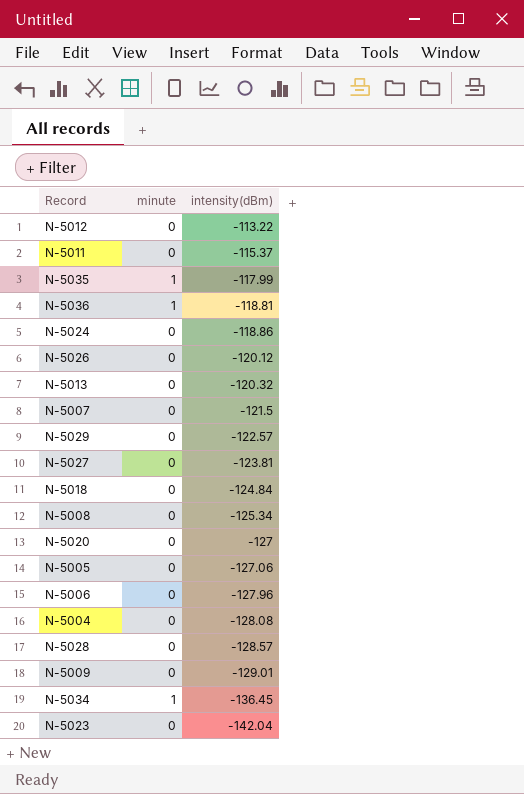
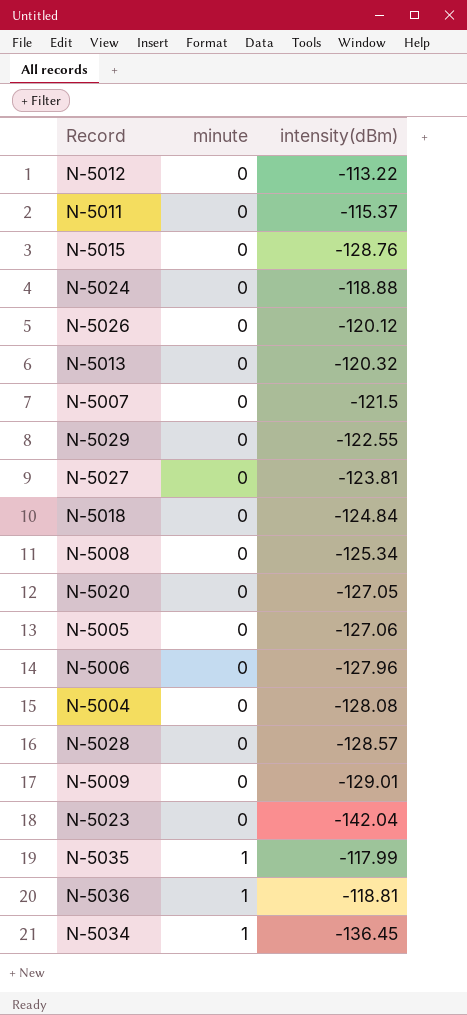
row order: intensity(dBm) descending -> minute ascending
row N-5015: none -> 0 | -128.76
N-5024 | intensity(dBm): -118.86 -> -118.88
N-5029 | intensity(dBm): -122.57 -> -122.55
N-5020 | intensity(dBm): -127 -> -127.05

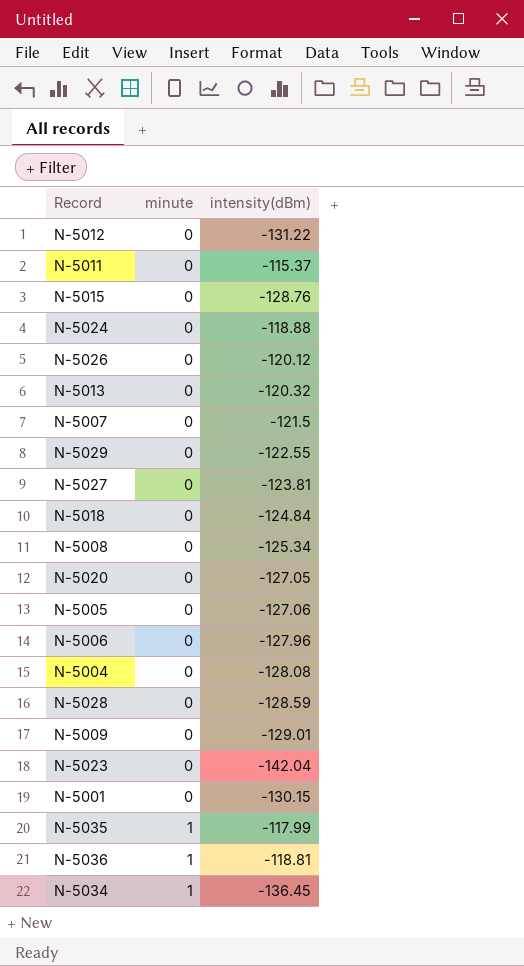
N-5012 | intensity(dBm): -113.22 -> -131.22
N-5028 | intensity(dBm): -128.57 -> -128.59
row N-5001: none -> 0 | -130.15

